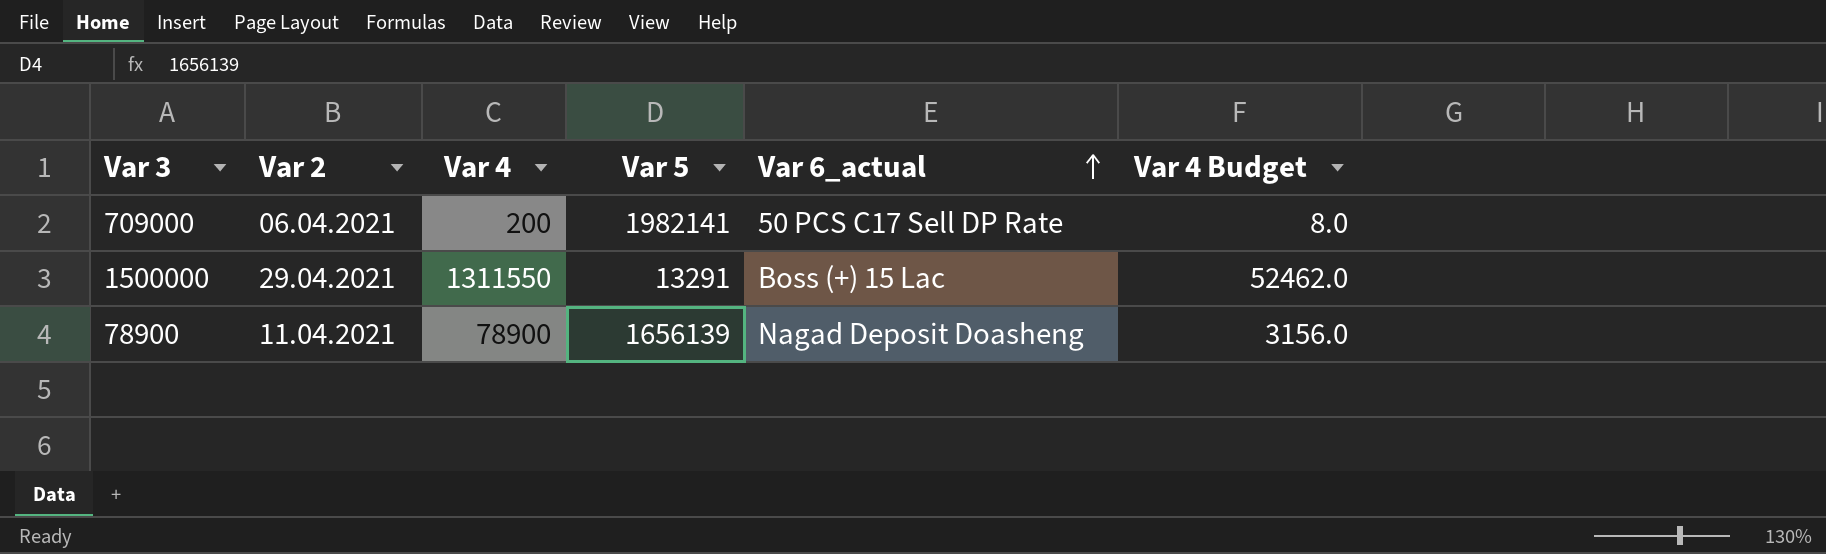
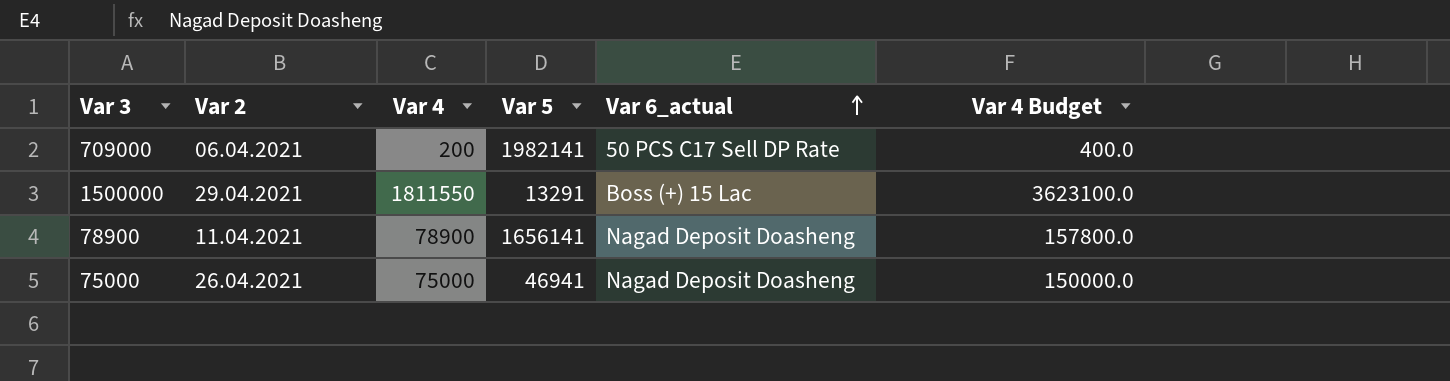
column Var 4 Budget | formula: [Var 4] * 0.04 -> [Var 4] * 2
1500000 | Var 4: 1311550 -> 1811550
78900 | Var 5: 1656139 -> 1656141
row 75000: none -> 26.04.2021 | 75000 | 46941 | Nagad Deposit Doasheng | 150000.0

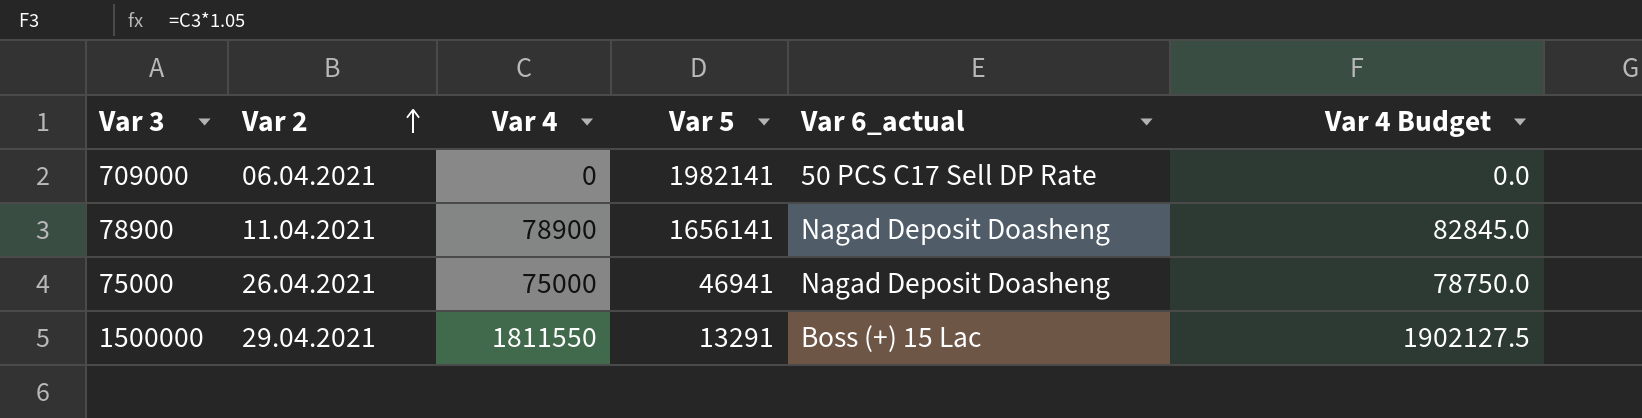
row order: Var 6_actual ascending -> Var 2 ascending
column Var 4 Budget | formula: [Var 4] * 2 -> [Var 4] * 1.05
709000 | Var 4: 200 -> 0

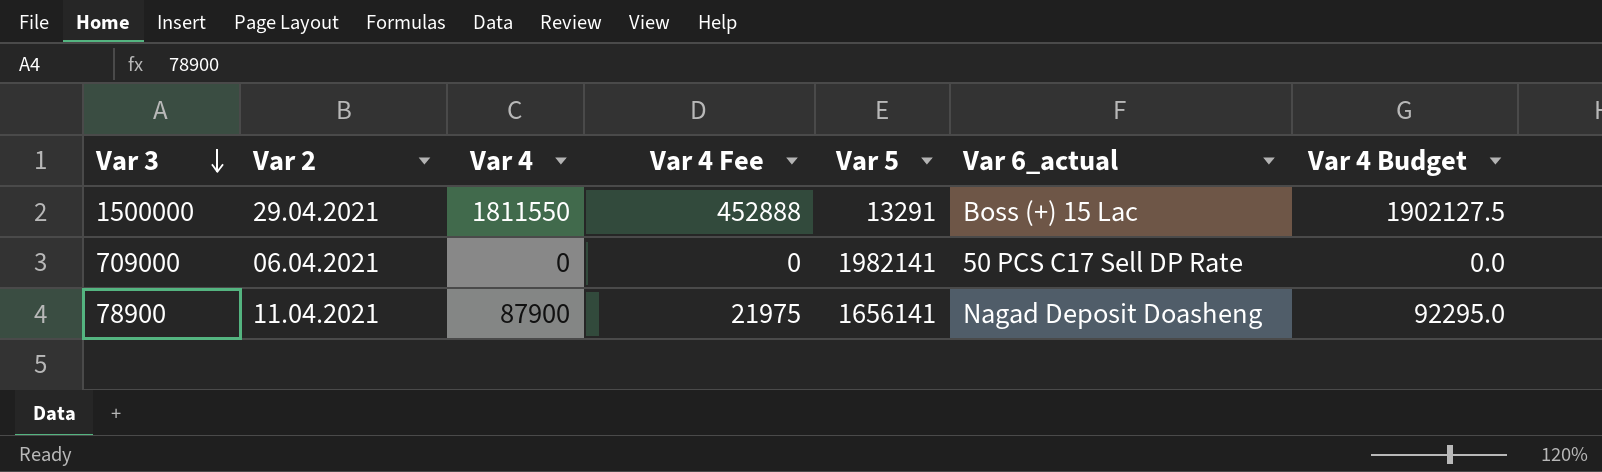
row order: Var 2 ascending -> Var 3 descending
column Var 4 Fee | formula: none -> [Var 4] * 0.25
row 75000: 26.04.2021 | 75000 | 46941 | Nagad Deposit Doasheng | 78750.0 -> none
78900 | Var 4: 78900 -> 87900
78900 | Var 4 Budget: 82845.0 -> 92295.0

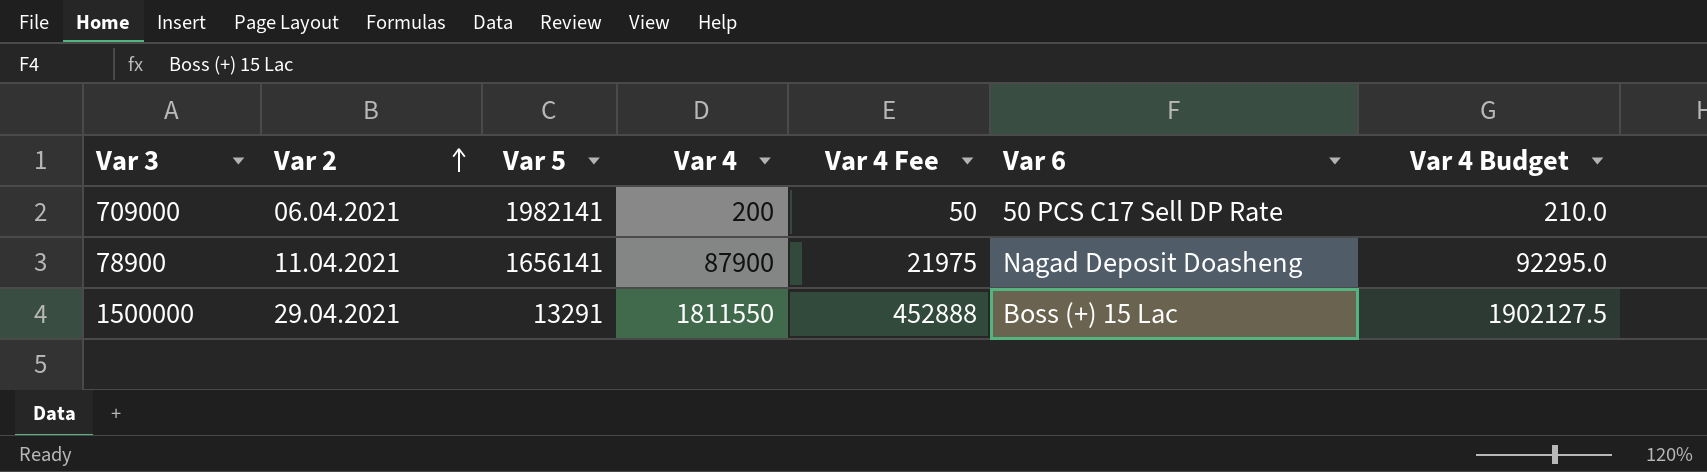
row order: Var 3 descending -> Var 2 ascending
column Var 5 | position: 5 -> 3
column name: Var 6_actual -> Var 6
709000 | Var 4: 0 -> 200
709000 | Var 4 Fee: 0 -> 50
709000 | Var 4 Budget: 0.0 -> 210.0

